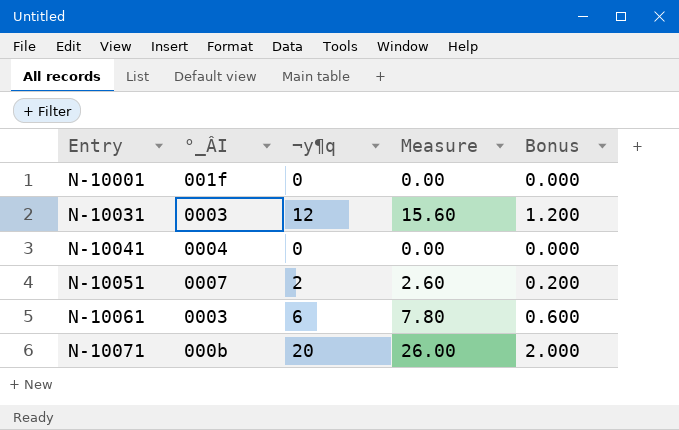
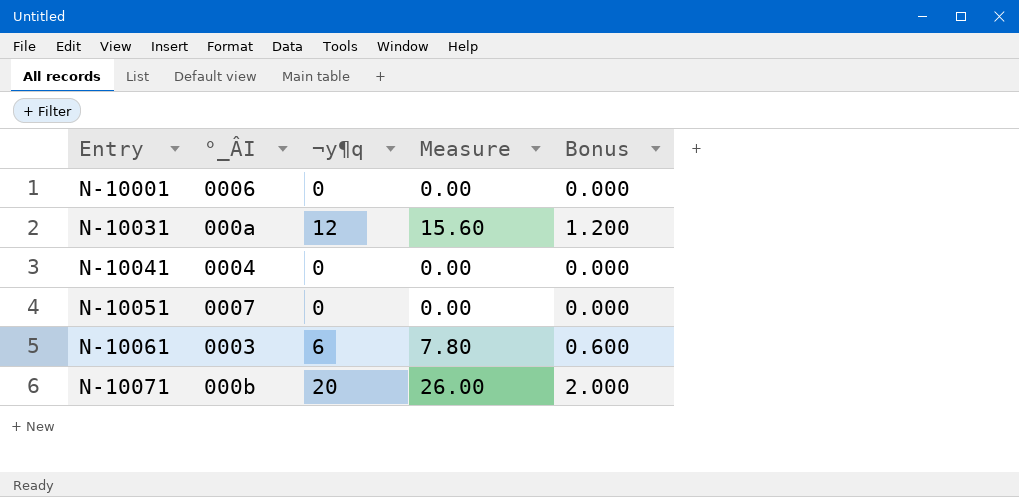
N-10001 | °_ÂI: 001f -> 0006
N-10031 | °_ÂI: 0003 -> 000a
N-10051 | ¬y¶q: 2 -> 0
N-10051 | Measure: 2.60 -> 0.00
N-10051 | Bonus: 0.200 -> 0.000

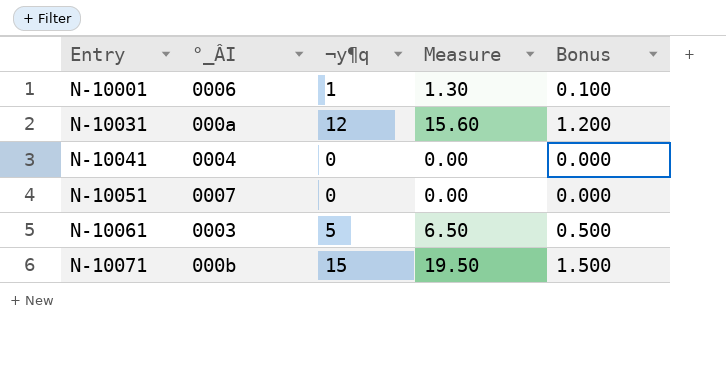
N-10001 | ¬y¶q: 0 -> 1
N-10001 | Measure: 0.00 -> 1.30
N-10001 | Bonus: 0.000 -> 0.100
N-10061 | ¬y¶q: 6 -> 5
N-10061 | Measure: 7.80 -> 6.50
N-10061 | Bonus: 0.600 -> 0.500
N-10071 | ¬y¶q: 20 -> 15
N-10071 | Measure: 26.00 -> 19.50
N-10071 | Bonus: 2.000 -> 1.500

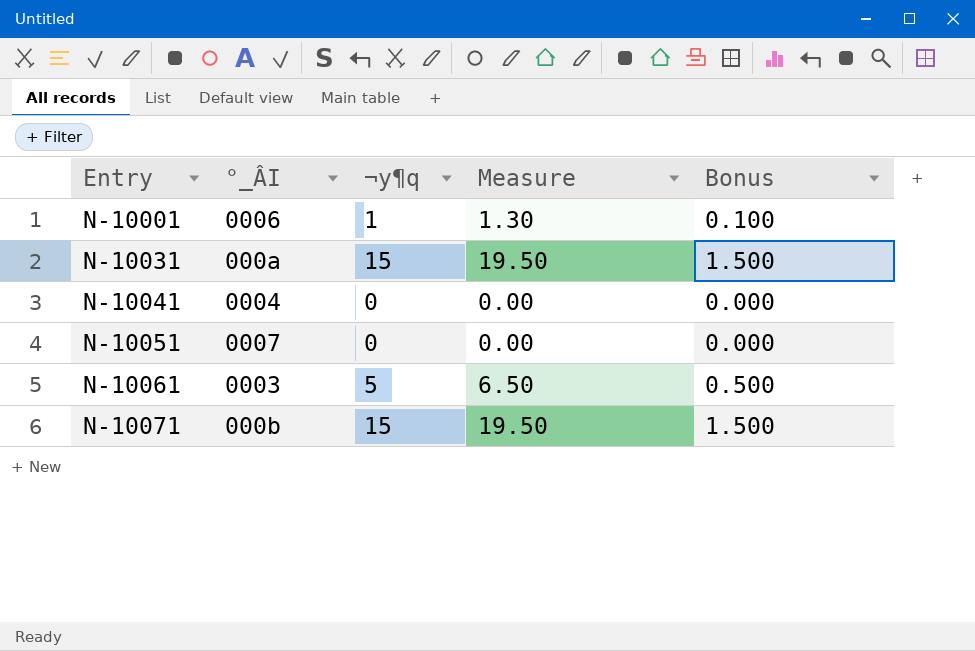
N-10031 | ¬y¶q: 12 -> 15
N-10031 | Measure: 15.60 -> 19.50
N-10031 | Bonus: 1.200 -> 1.500

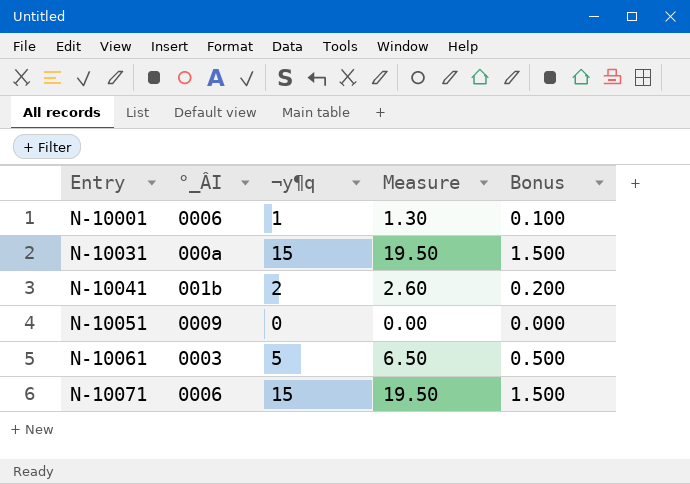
N-10041 | °_ÂI: 0004 -> 001b
N-10041 | ¬y¶q: 0 -> 2
N-10041 | Measure: 0.00 -> 2.60
N-10041 | Bonus: 0.000 -> 0.200
N-10051 | °_ÂI: 0007 -> 0009
N-10071 | °_ÂI: 000b -> 0006

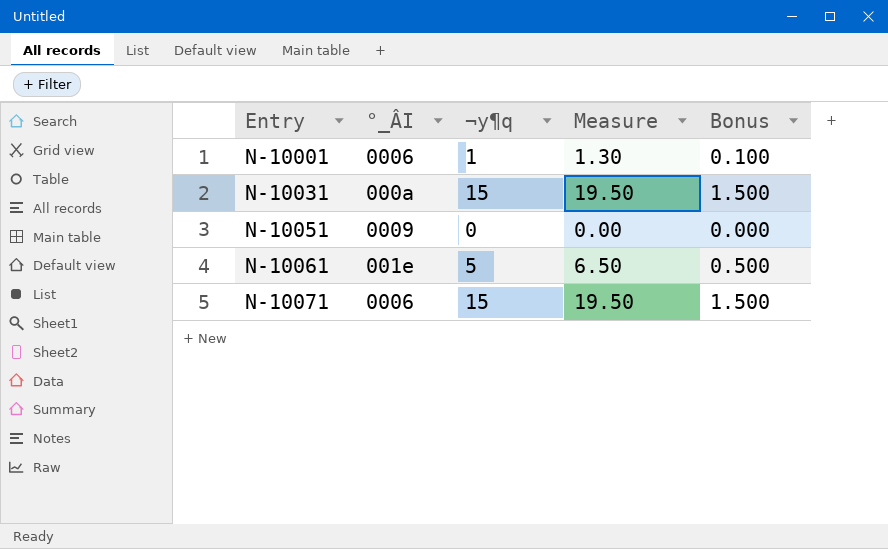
row N-10041: 001b | 2 | 2.60 | 0.200 -> none
N-10061 | °_ÂI: 0003 -> 001e

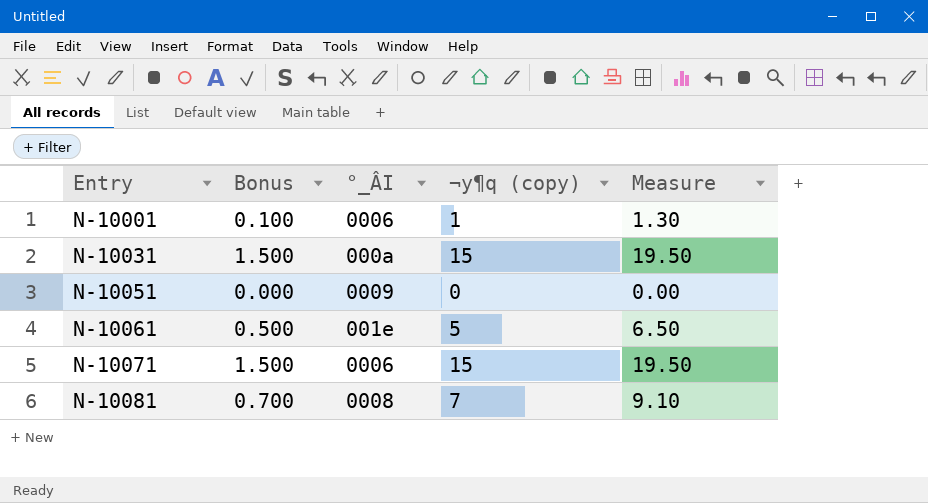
column Bonus | position: 5 -> 2
column name: ¬y¶q -> ¬y¶q (copy)
row N-10081: none -> 0.700 | 0008 | 7 | 9.10

